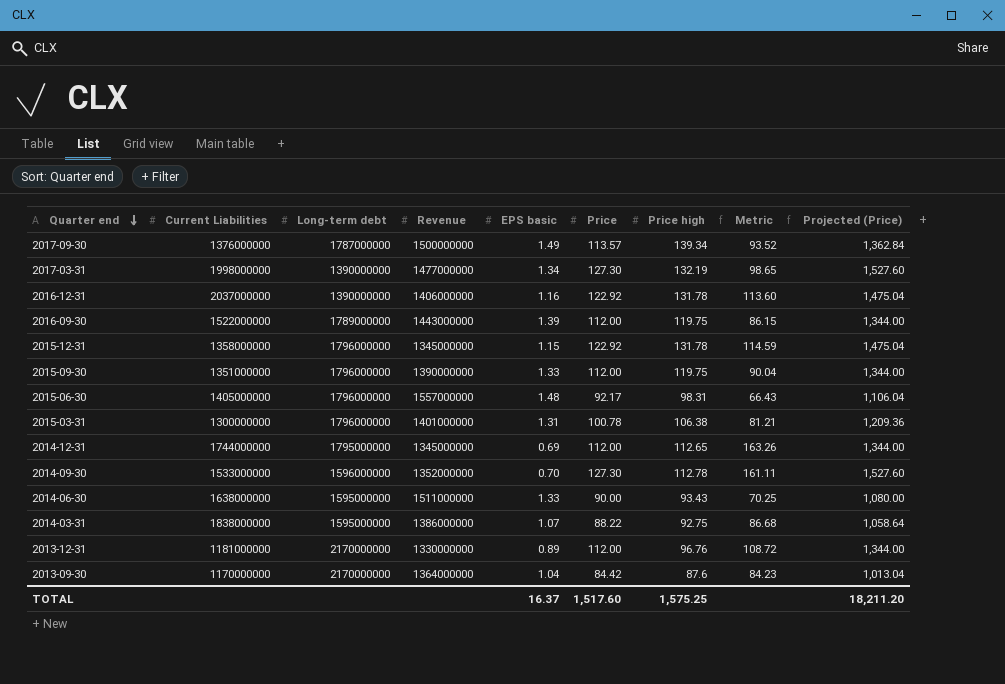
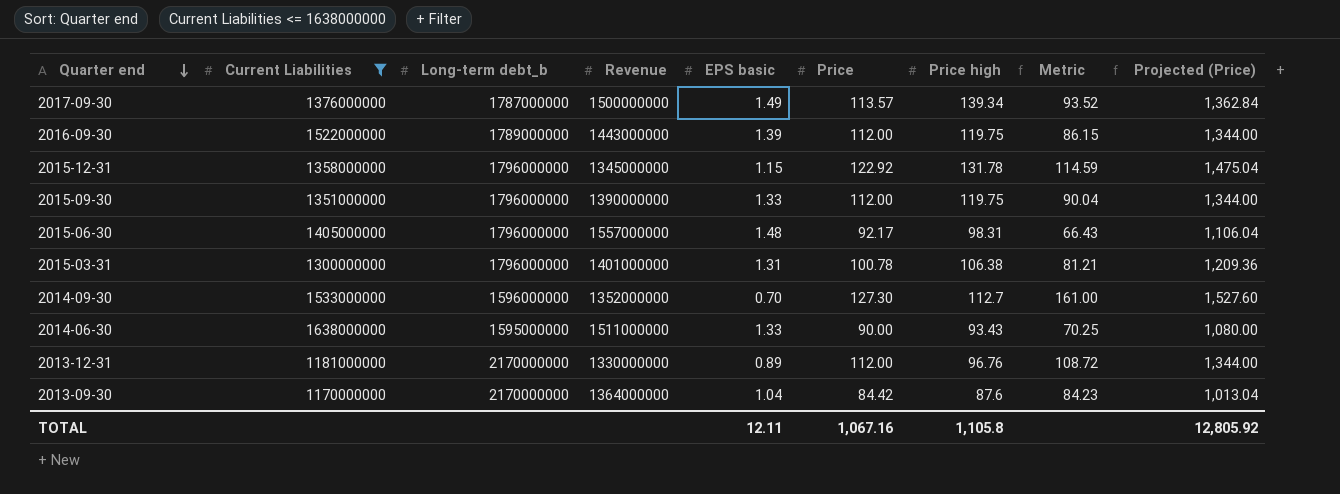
filter: none -> Current Liabilities <= 1638000000
column name: Long-term debt -> Long-term debt_b
2014-09-30 | Price high: 112.78 -> 112.7
2014-09-30 | Metric: 161.11 -> 161.00
TOTAL | EPS basic: 16.37 -> 12.11
TOTAL | Price: 1,517.60 -> 1,067.16
TOTAL | Price high: 1,575.25 -> 1,105.8
TOTAL | Projected (Price): 18,211.20 -> 12,805.92

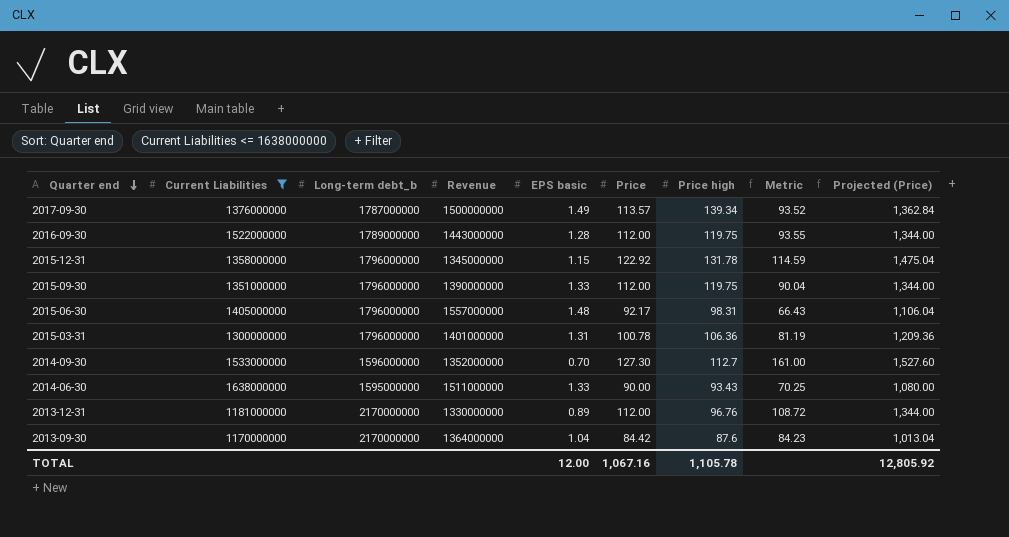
2016-09-30 | EPS basic: 1.39 -> 1.28
2016-09-30 | Metric: 86.15 -> 93.55
2015-03-31 | Price high: 106.38 -> 106.36
2015-03-31 | Metric: 81.21 -> 81.19
TOTAL | EPS basic: 12.11 -> 12.00
TOTAL | Price high: 1,105.8 -> 1,105.78

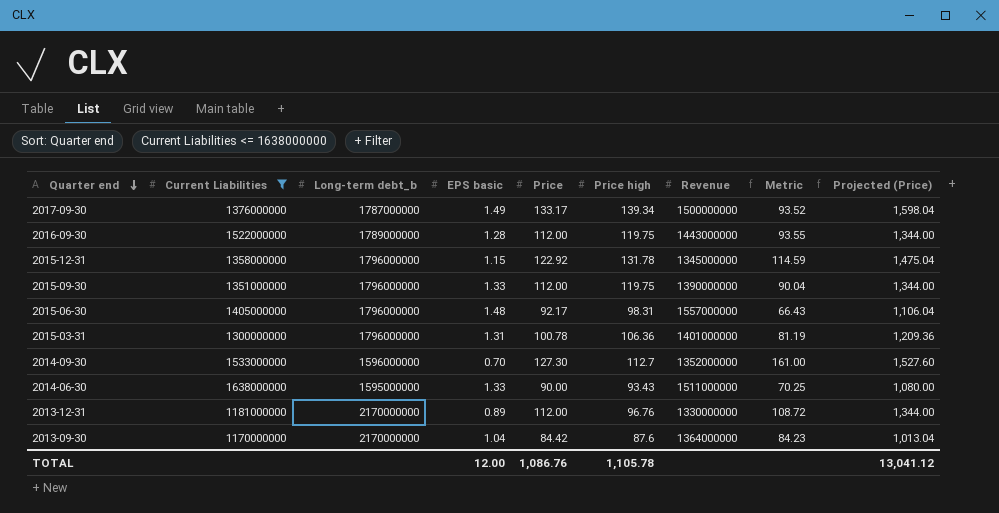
column Revenue | position: 4 -> 7
2017-09-30 | Price: 113.57 -> 133.17
2017-09-30 | Projected (Price): 1,362.84 -> 1,598.04
TOTAL | Price: 1,067.16 -> 1,086.76
TOTAL | Projected (Price): 12,805.92 -> 13,041.12

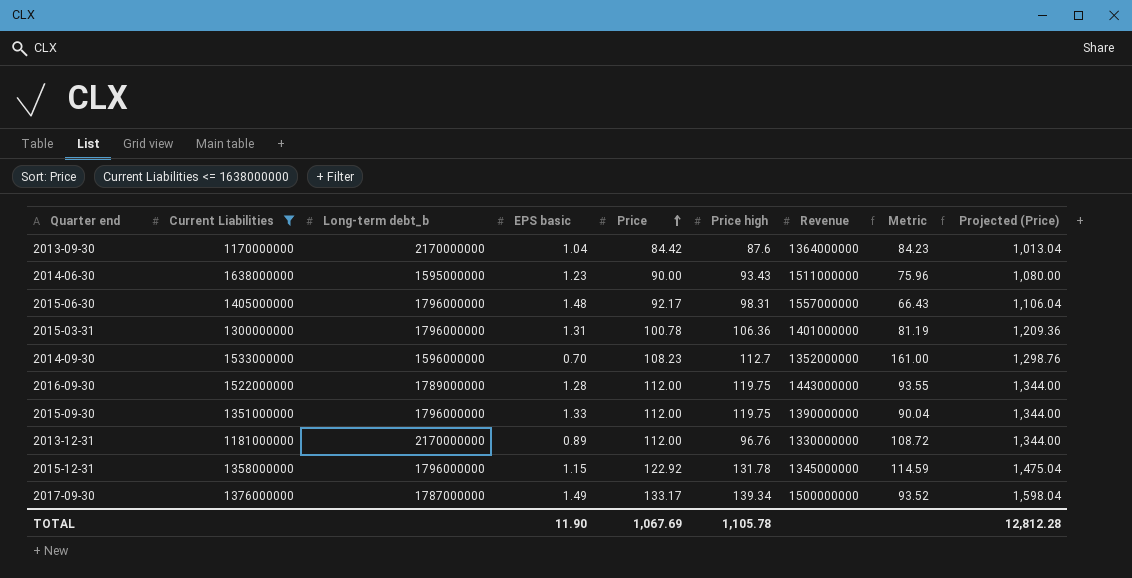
row order: Quarter end descending -> Price ascending
2014-06-30 | EPS basic: 1.33 -> 1.23
2014-06-30 | Metric: 70.25 -> 75.96
2014-09-30 | Price: 127.30 -> 108.23
2014-09-30 | Projected (Price): 1,527.60 -> 1,298.76
TOTAL | EPS basic: 12.00 -> 11.90
TOTAL | Price: 1,086.76 -> 1,067.69
TOTAL | Projected (Price): 13,041.12 -> 12,812.28

